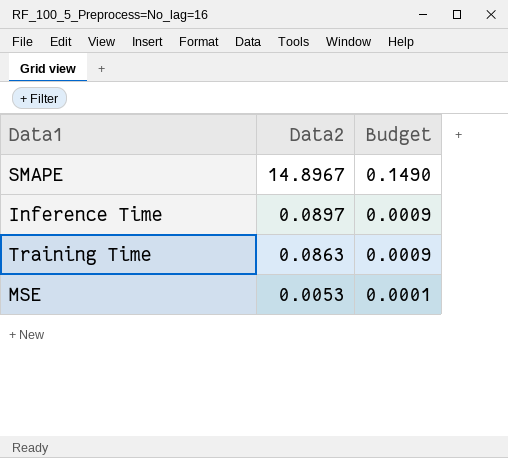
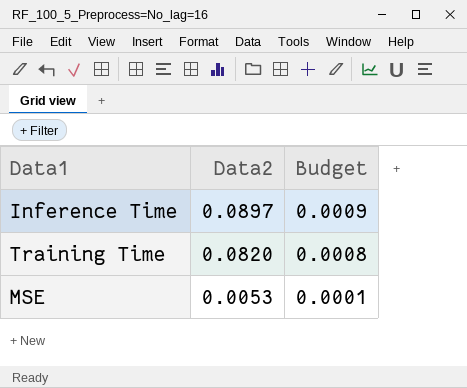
row SMAPE: 14.8967 | 0.1490 -> none
Training Time | Data2: 0.0863 -> 0.0820
Training Time | Budget: 0.0009 -> 0.0008

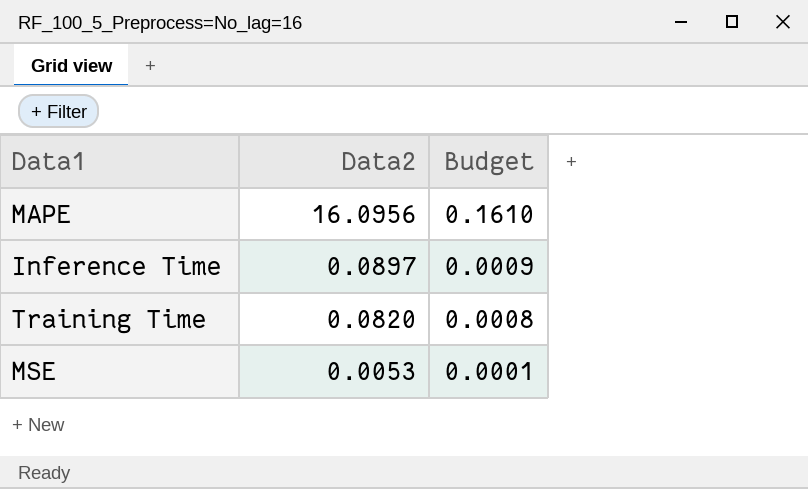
row MAPE: none -> 16.0956 | 0.1610

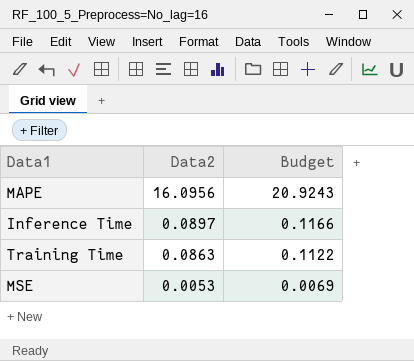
column Budget | formula: [Data2] * 0.01 -> [Data2] * 1.3
Training Time | Data2: 0.0820 -> 0.0863

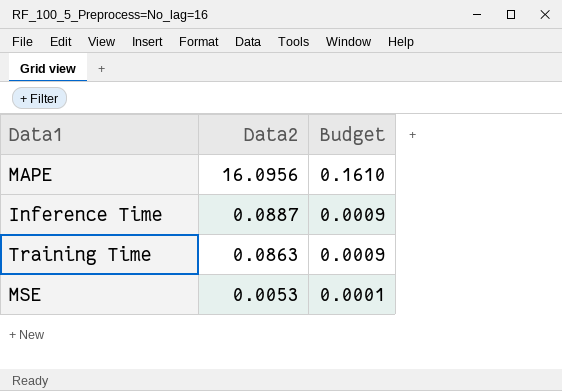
column Budget | formula: [Data2] * 1.3 -> [Data2] * 0.01
Inference Time | Data2: 0.0897 -> 0.0887

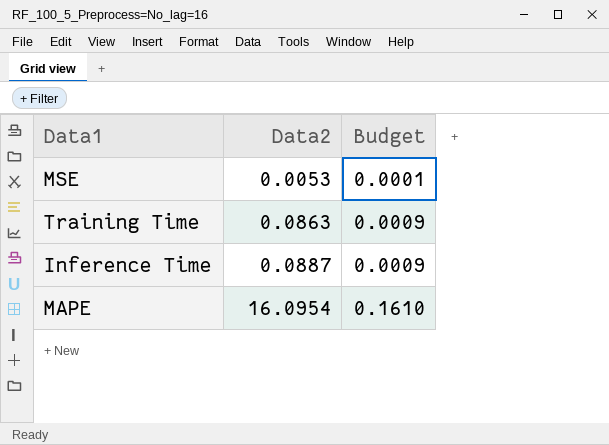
row order: Data2 descending -> Data2 ascending
MAPE | Data2: 16.0956 -> 16.0954

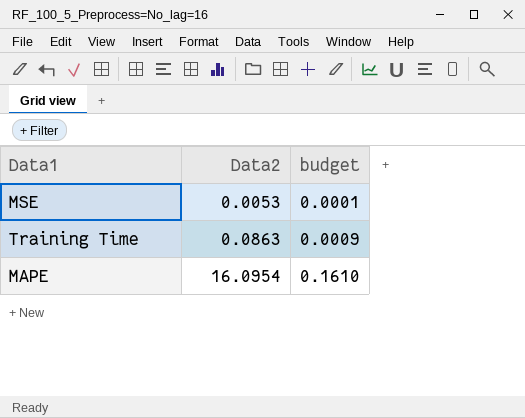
column name: Budget -> budget
row Inference Time: 0.0887 | 0.0009 -> none

